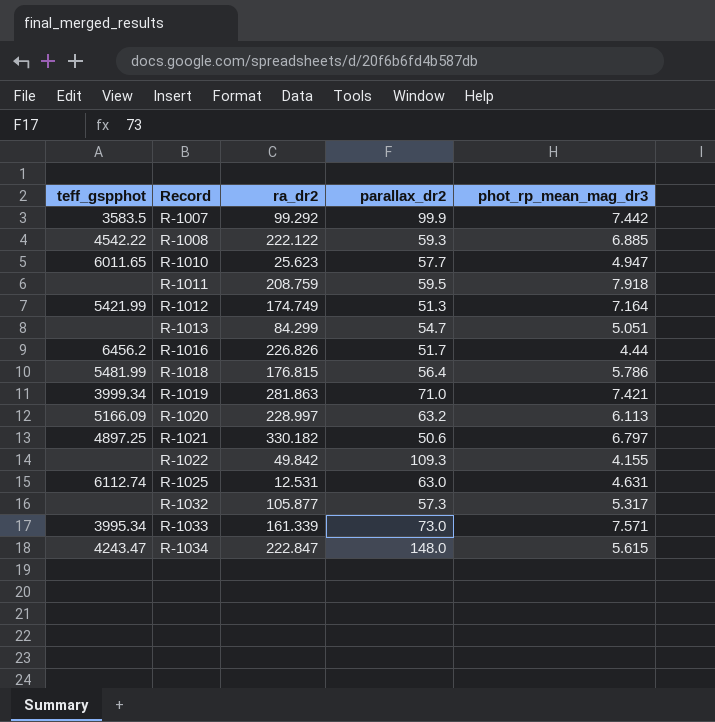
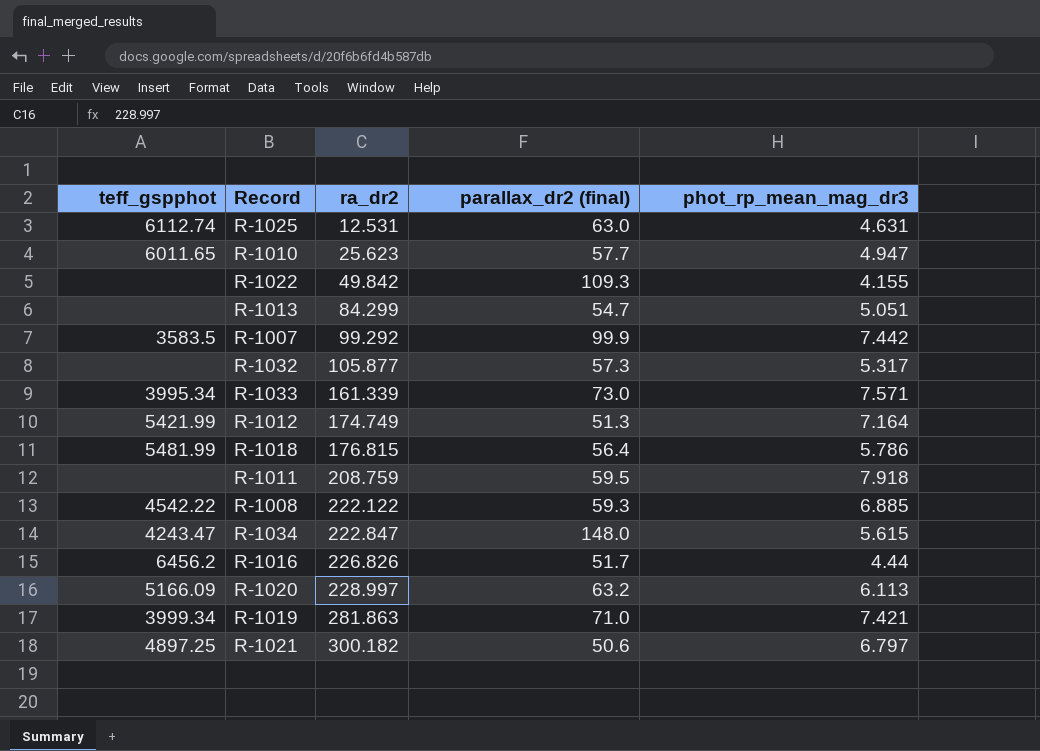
row order: Record ascending -> ra_dr2 ascending
column name: parallax_dr2 -> parallax_dr2 (final)
R-1021 | ra_dr2: 330.182 -> 300.182

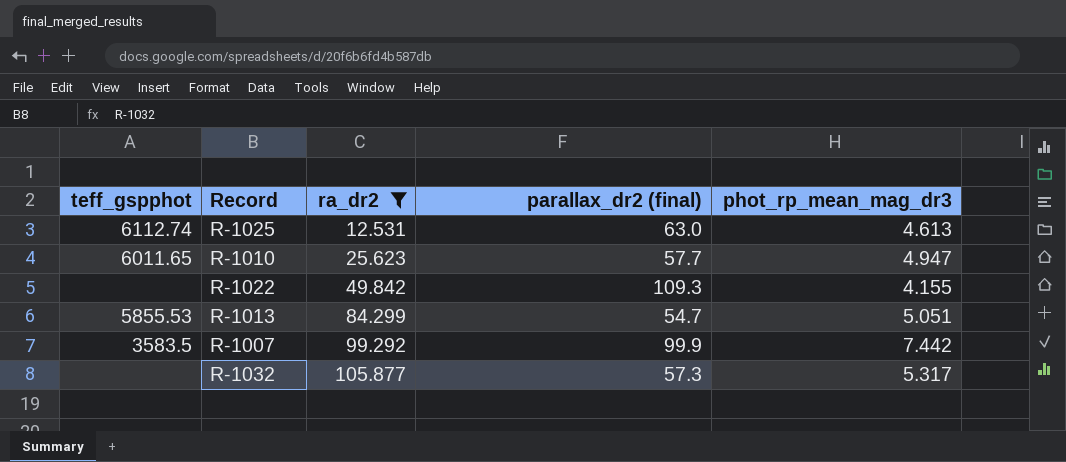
filter: none -> ra_dr2 <= 105.877
R-1025 | phot_rp_mean_mag_dr3: 4.631 -> 4.613
R-1013 | teff_gspphot: none -> 5855.53

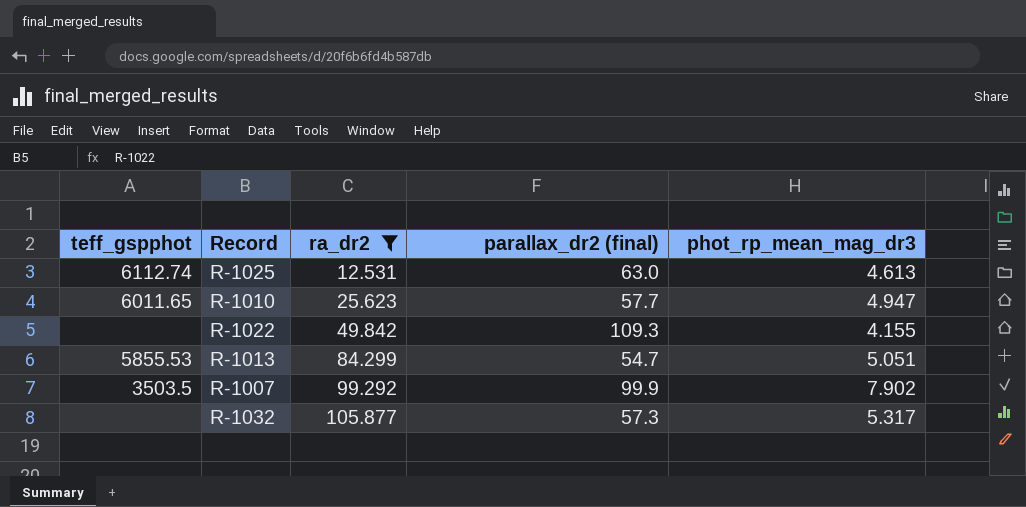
R-1007 | teff_gspphot: 3583.5 -> 3503.5
R-1007 | phot_rp_mean_mag_dr3: 7.442 -> 7.902

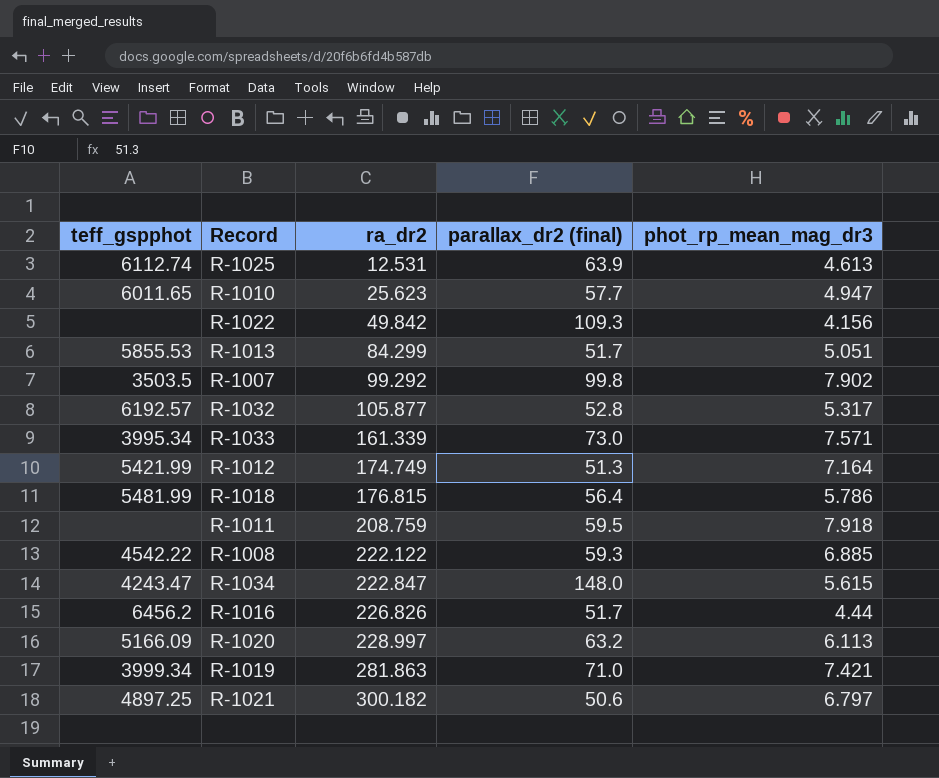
filter: ra_dr2 <= 105.877 -> none
R-1025 | parallax_dr2 (final): 63.0 -> 63.9
R-1022 | phot_rp_mean_mag_dr3: 4.155 -> 4.156
R-1013 | parallax_dr2 (final): 54.7 -> 51.7
R-1007 | parallax_dr2 (final): 99.9 -> 99.8
R-1032 | teff_gspphot: none -> 6192.57
R-1032 | parallax_dr2 (final): 57.3 -> 52.8

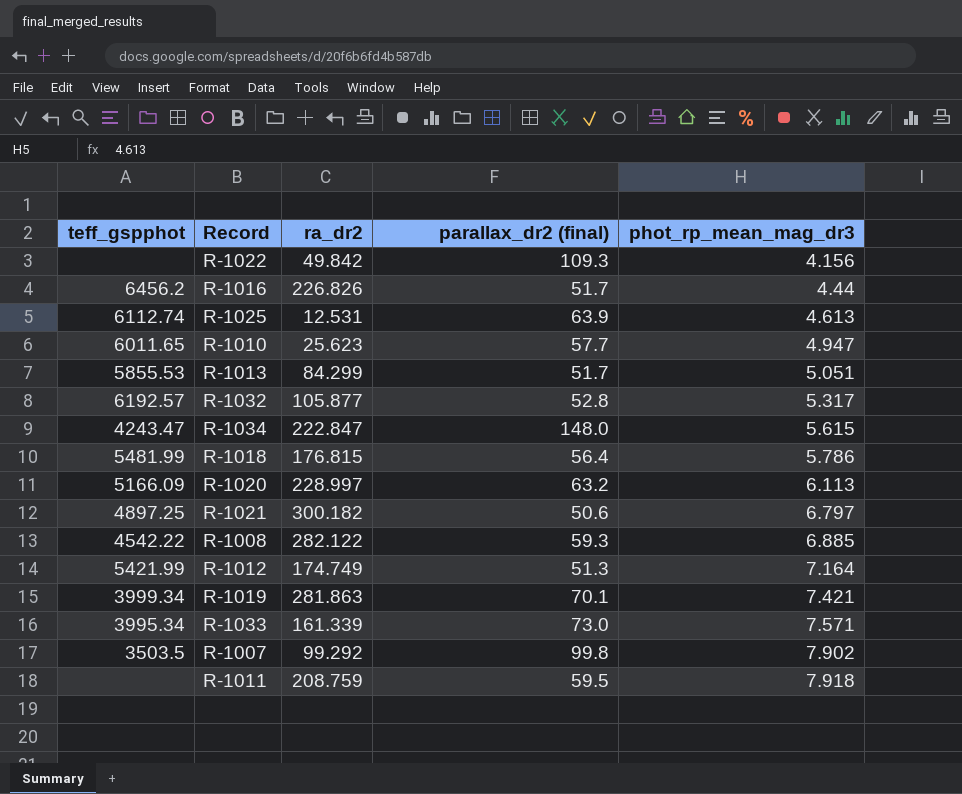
row order: ra_dr2 ascending -> phot_rp_mean_mag_dr3 ascending
R-1008 | ra_dr2: 222.122 -> 282.122
R-1019 | parallax_dr2 (final): 71.0 -> 70.1

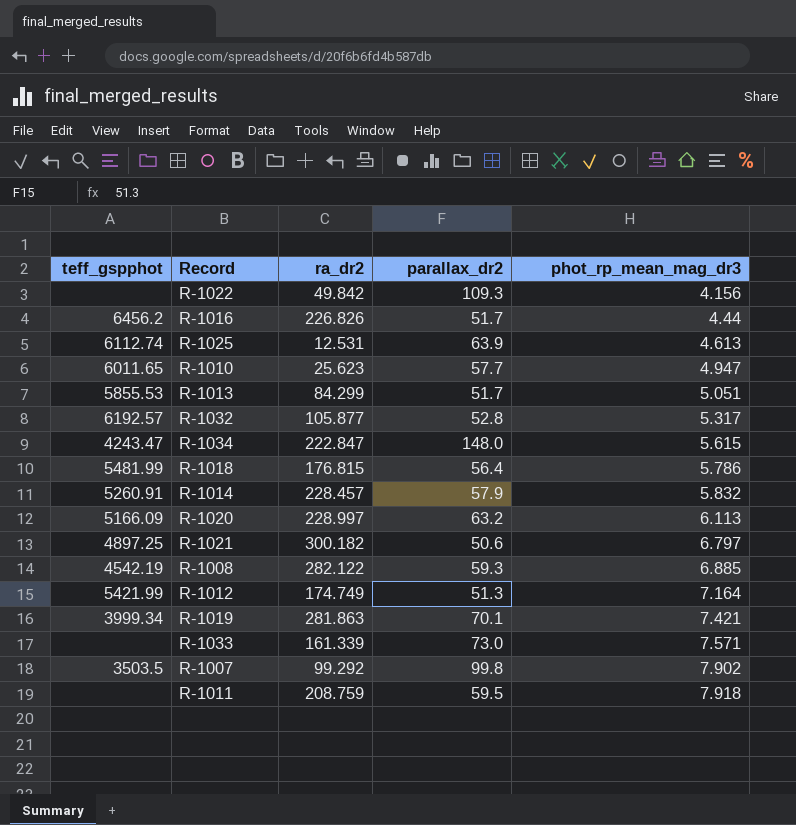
column name: parallax_dr2 (final) -> parallax_dr2
row R-1014: none -> 5260.91 | 228.457 | 57.9 | 5.832
R-1008 | teff_gspphot: 4542.22 -> 4542.19
R-1033 | teff_gspphot: 3995.34 -> none

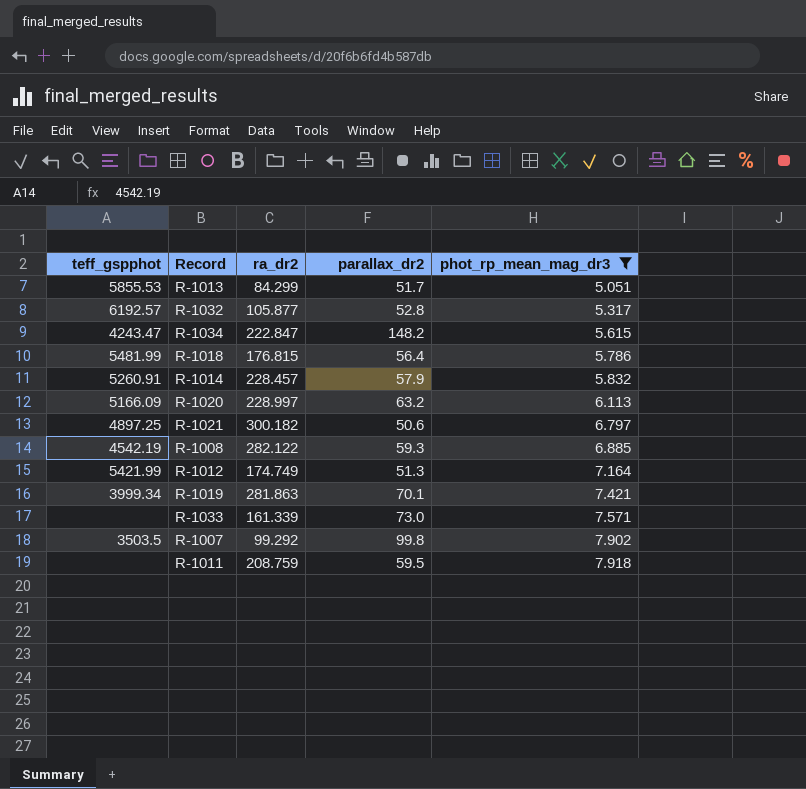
filter: none -> phot_rp_mean_mag_dr3 >= 5.051
R-1034 | parallax_dr2: 148.0 -> 148.2

